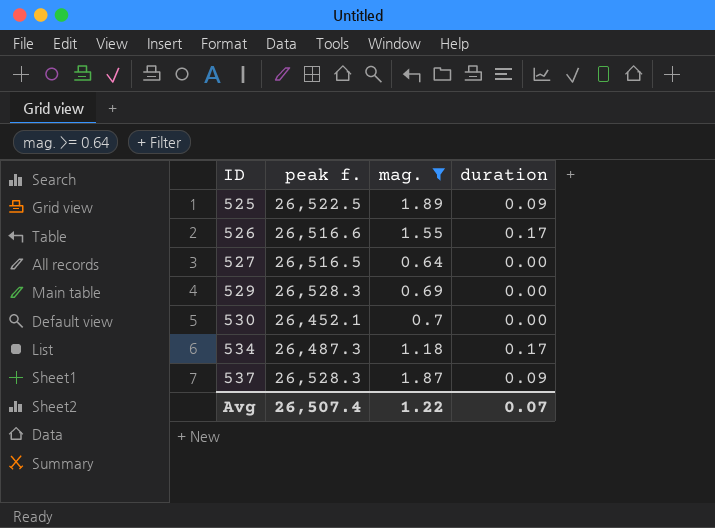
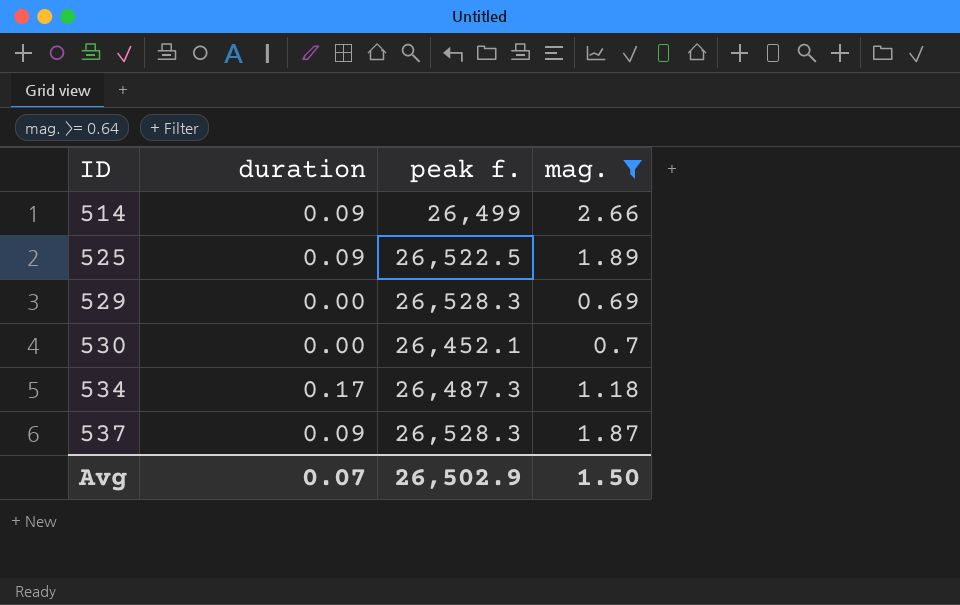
column duration | position: 4 -> 2
row 526: 26,516.6 | 1.55 | 0.17 -> none
row 527: 26,516.5 | 0.64 | 0.00 -> none
row 514: none -> 0.09 | 26,499 | 2.66
Avg | peak f.: 26,507.4 -> 26,502.9
Avg | mag.: 1.22 -> 1.50

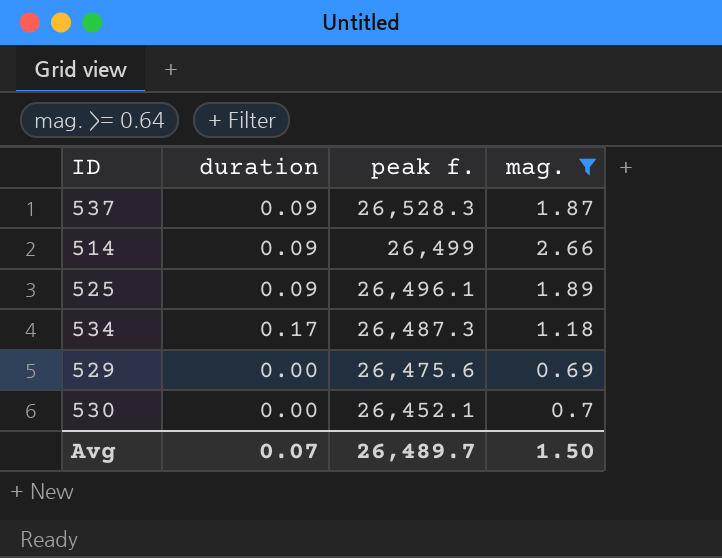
row order: ID ascending -> peak f. descending
525 | peak f.: 26,522.5 -> 26,496.1
529 | peak f.: 26,528.3 -> 26,475.6
Avg | peak f.: 26,502.9 -> 26,489.7

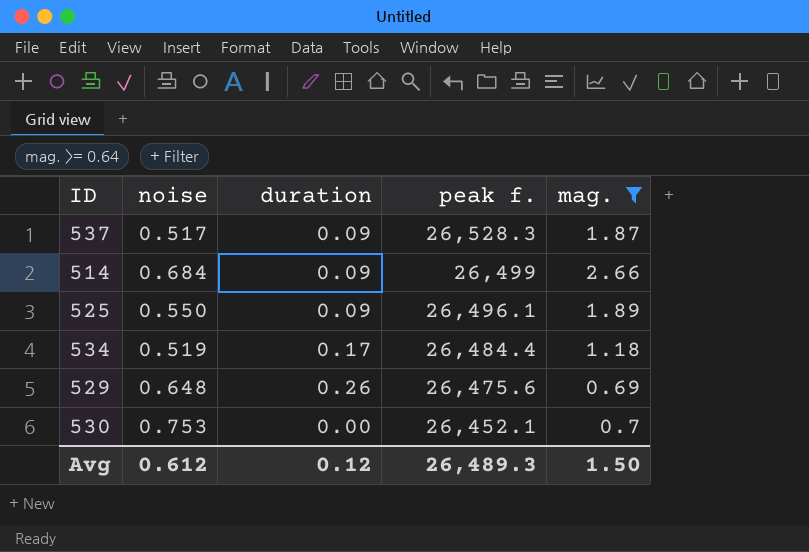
column noise | position: none -> 2
534 | peak f.: 26,487.3 -> 26,484.4
529 | duration: 0.00 -> 0.26
Avg | duration: 0.07 -> 0.12
Avg | peak f.: 26,489.7 -> 26,489.3

